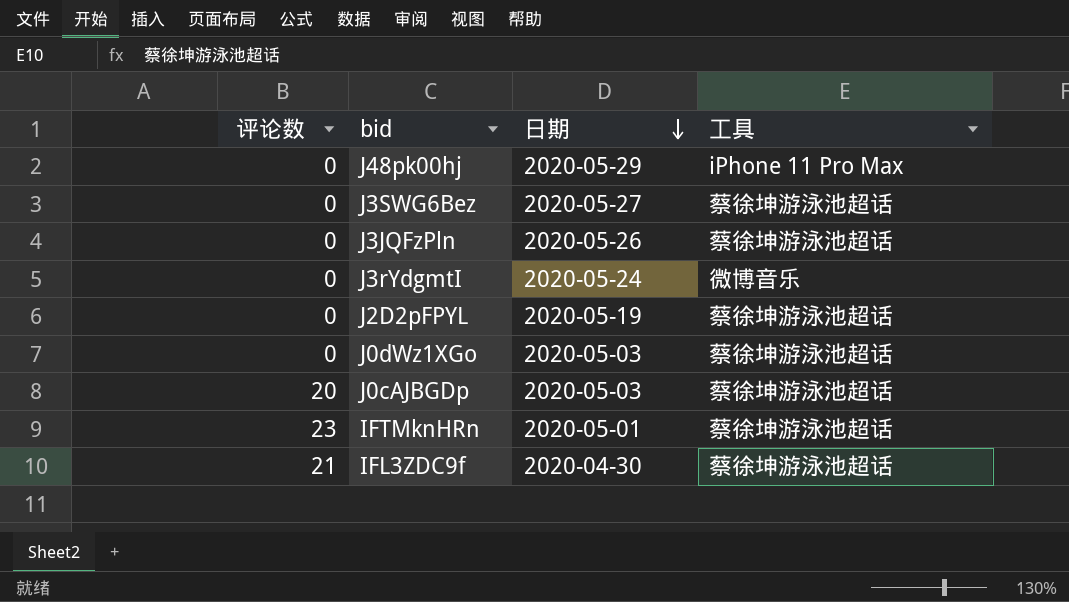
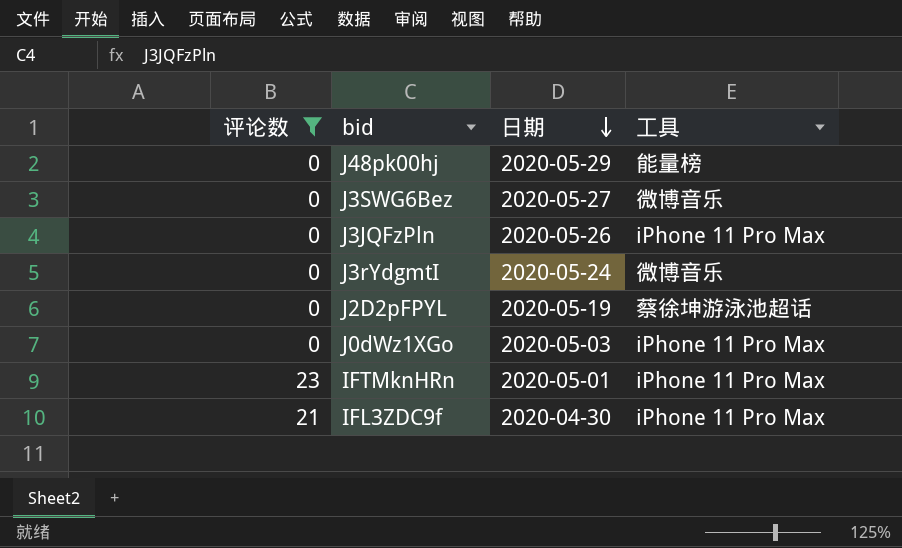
filter: none -> 评论数 != 20
J48pk00hj | 工具: iPhone 11 Pro Max -> 能量榜
J3SWG6Bez | 工具: 蔡徐坤游泳池超话 -> 微博音乐
J3JQFzPln | 工具: 蔡徐坤游泳池超话 -> iPhone 11 Pro Max
J0dWz1XGo | 工具: 蔡徐坤游泳池超话 -> iPhone 11 Pro Max
IFTMknHRn | 工具: 蔡徐坤游泳池超话 -> iPhone 11 Pro Max
IFL3ZDC9f | 工具: 蔡徐坤游泳池超话 -> iPhone 11 Pro Max

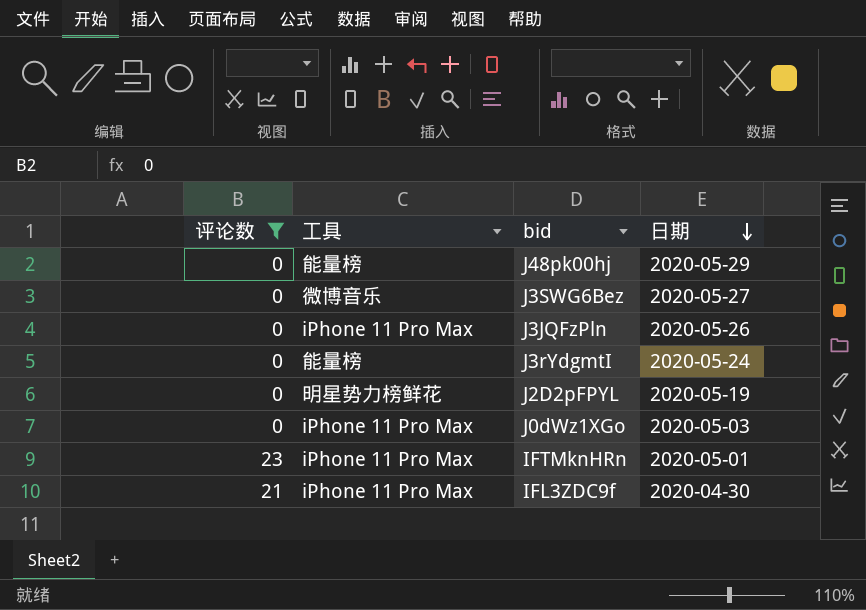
column 工具 | position: 4 -> 2
J3rYdgmtI | 工具: 微博音乐 -> 能量榜
J2D2pFPYL | 工具: 蔡徐坤游泳池超话 -> 明星势力榜鲜花

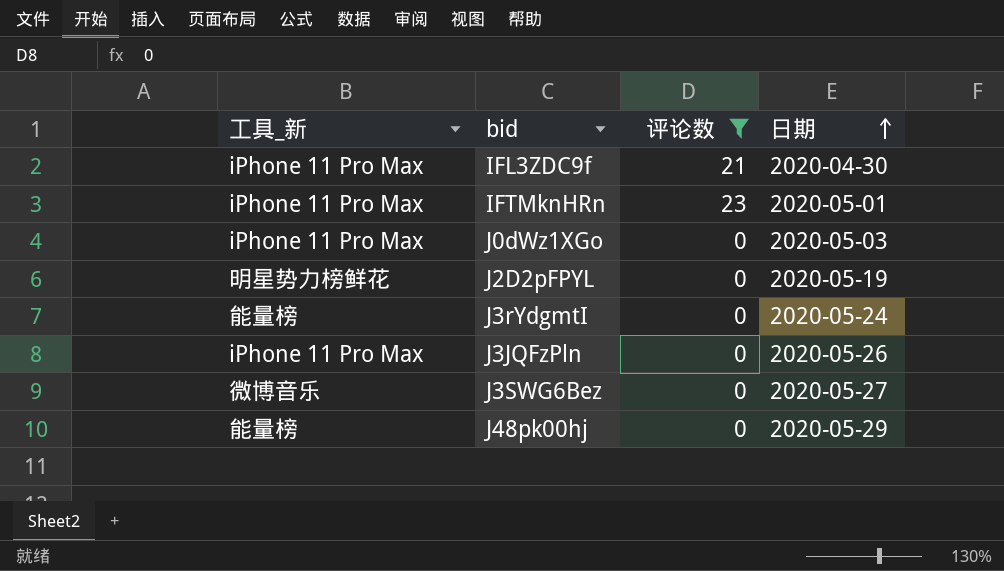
row order: 日期 descending -> 日期 ascending
column name: 工具 -> 工具_新
column 评论数 | position: 1 -> 3

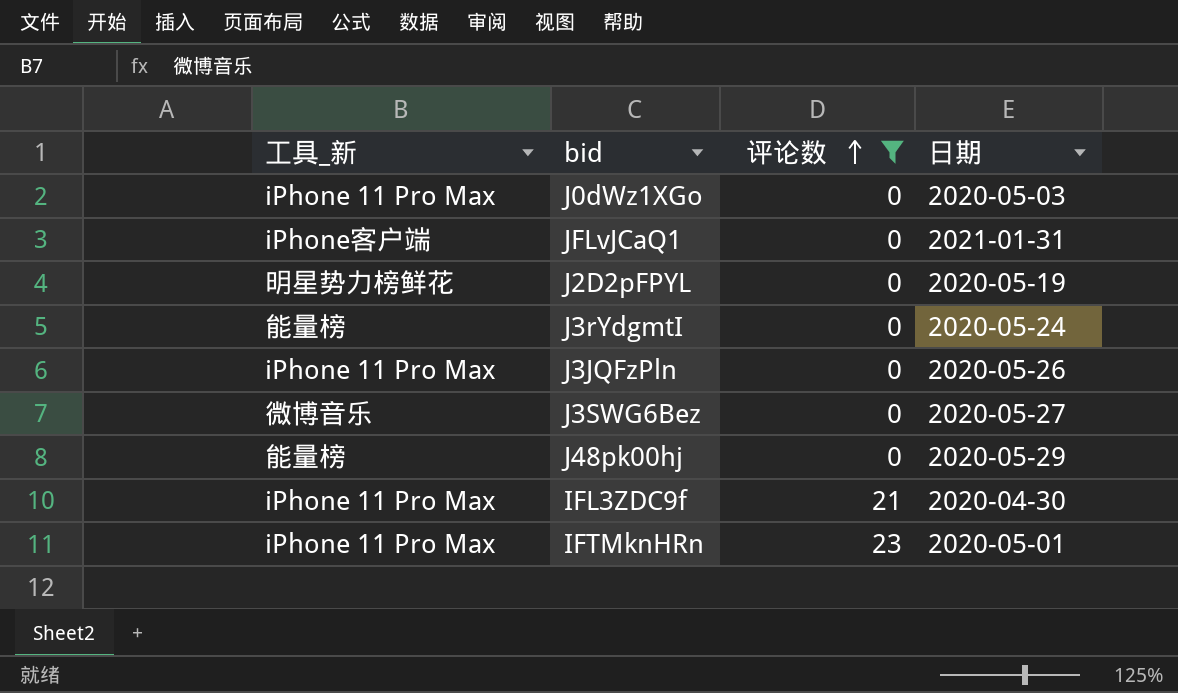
row order: 日期 ascending -> 评论数 ascending
row JFLvJCaQ1: none -> iPhone客户端 | 0 | 2021-01-31

